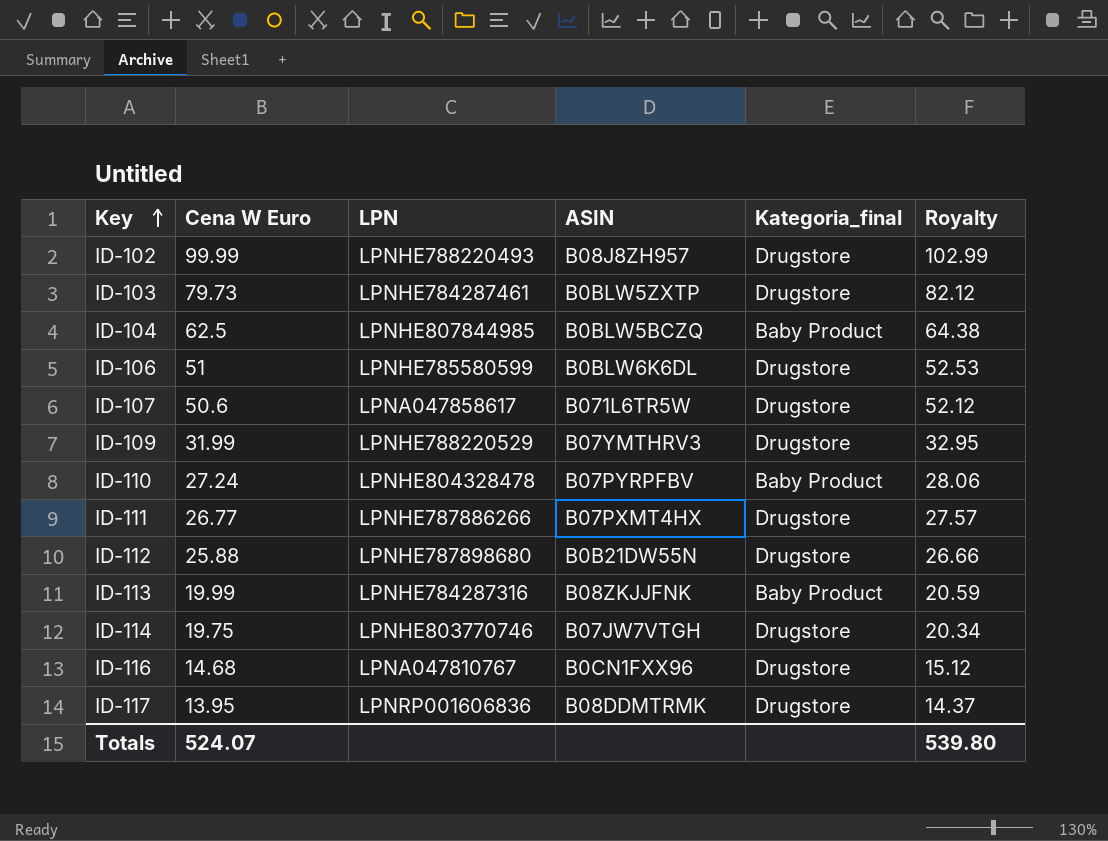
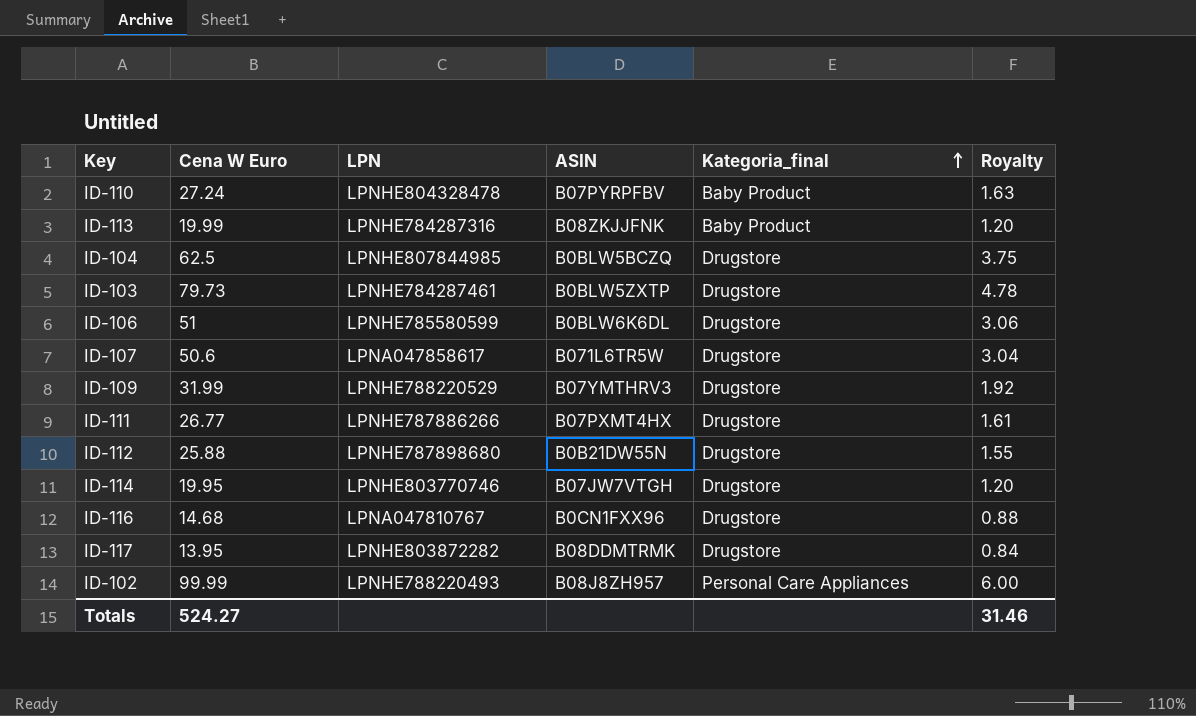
row order: Key ascending -> Kategoria_final ascending
column Royalty | formula: [Cena W Euro] * 1.03 -> [Cena W Euro] * 0.06
ID-104 | Kategoria_final: Baby Product -> Drugstore
ID-114 | Cena W Euro: 19.75 -> 19.95
ID-117 | LPN: LPNRP001606836 -> LPNHE803872282
ID-102 | Kategoria_final: Drugstore -> Personal Care Appliances
Totals | Cena W Euro: 524.07 -> 524.27
Totals | Royalty: 539.80 -> 31.46

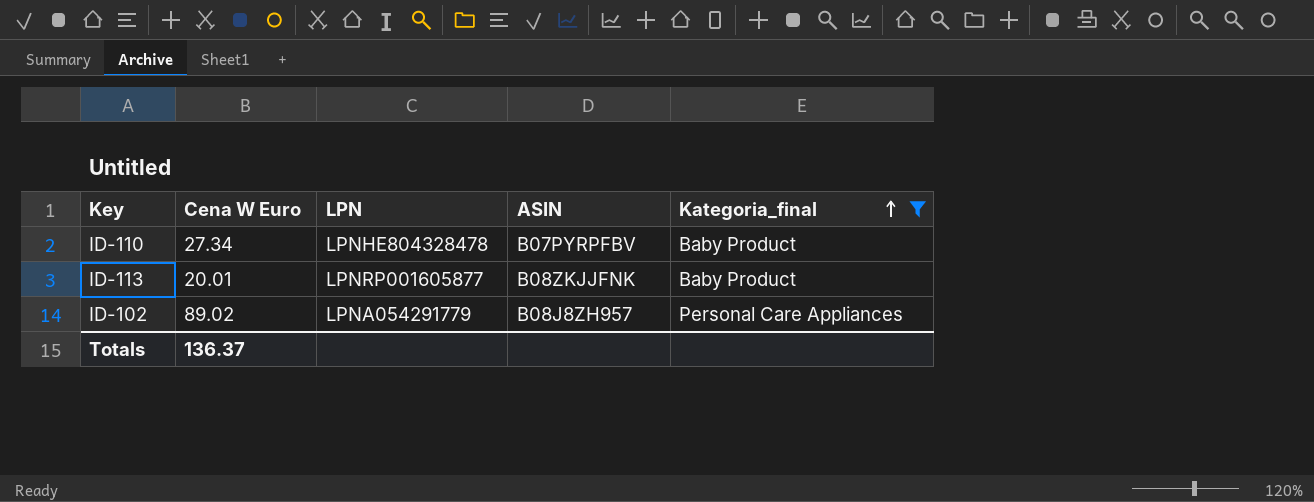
filter: none -> Kategoria_final != Drugstore
column Royalty | formula: [Cena W Euro] * 0.06 -> none
ID-110 | Cena W Euro: 27.24 -> 27.34
ID-113 | Cena W Euro: 19.99 -> 20.01
ID-113 | LPN: LPNHE784287316 -> LPNRP001605877
ID-102 | Cena W Euro: 99.99 -> 89.02
ID-102 | LPN: LPNHE788220493 -> LPNA054291779
Totals | Cena W Euro: 524.27 -> 136.37

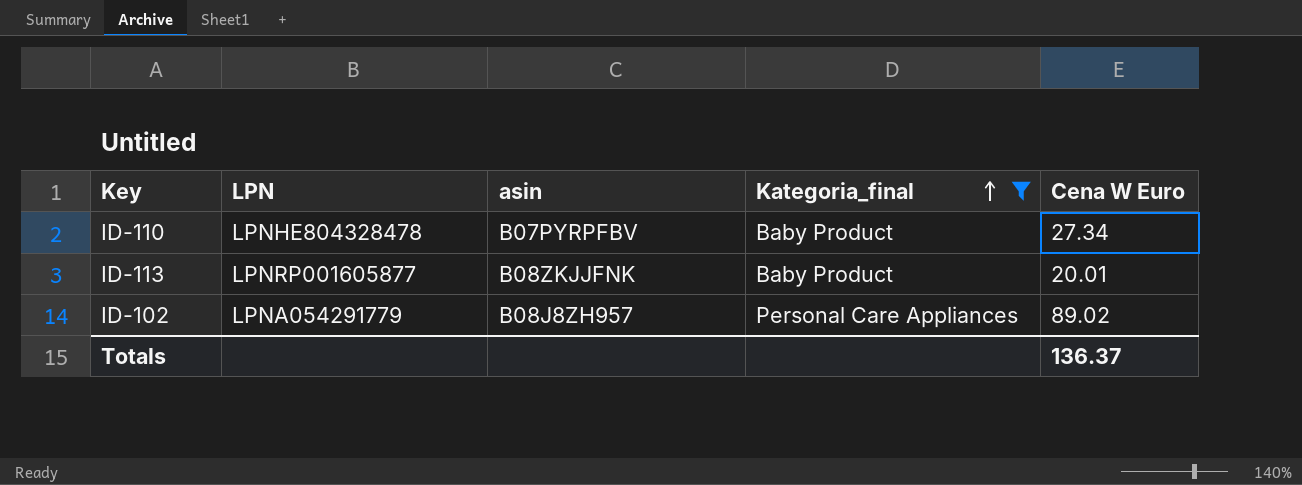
column name: ASIN -> asin
column Cena W Euro | position: 2 -> 5

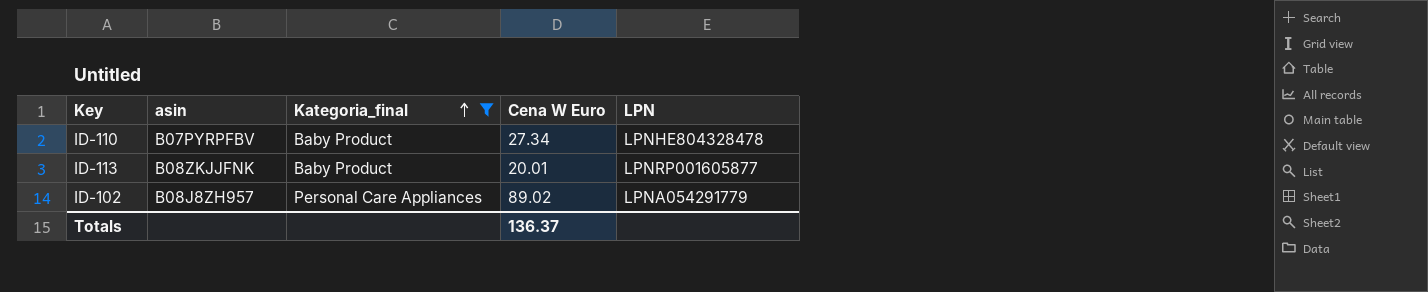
column LPN | position: 2 -> 5

